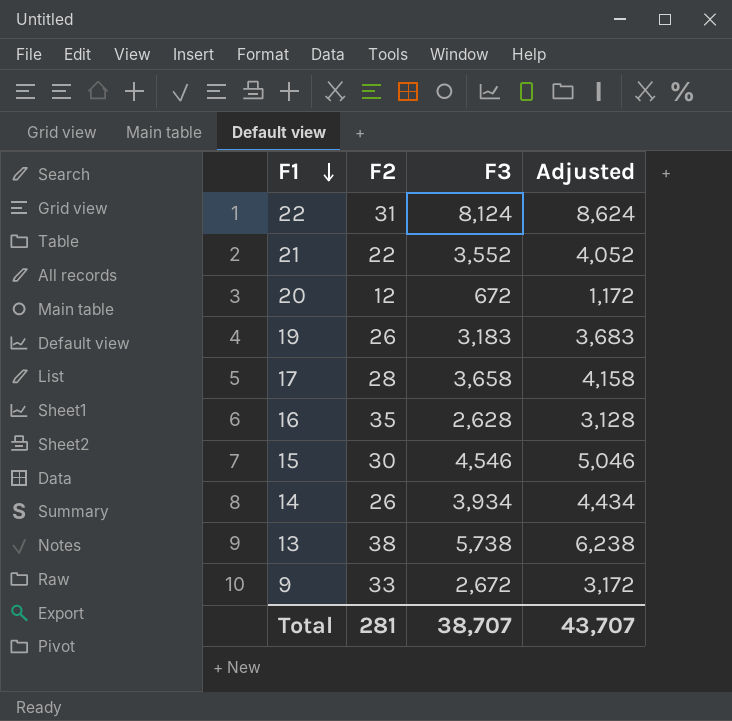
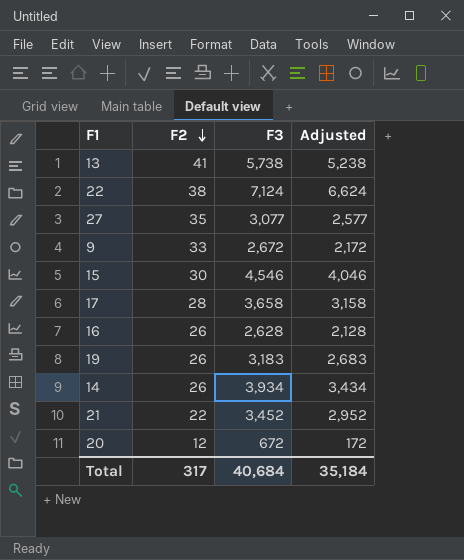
row order: F1 descending -> F2 descending
column Adjusted | formula: [F3] + 500 -> [F3] - 500
13 | F2: 38 -> 41
22 | F2: 31 -> 38
22 | F3: 8,124 -> 7,124
row 27: none -> 35 | 3,077 | 2,577
16 | F2: 35 -> 26
21 | F3: 3,552 -> 3,452
Total | F2: 281 -> 317
Total | F3: 38,707 -> 40,684
Total | Adjusted: 43,707 -> 35,184

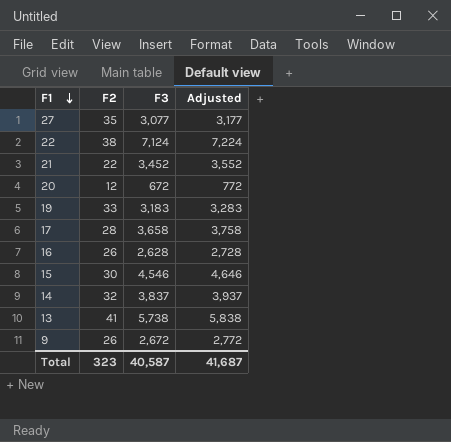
row order: F2 descending -> F1 descending
column Adjusted | formula: [F3] - 500 -> [F3] + 100
19 | F2: 26 -> 33
14 | F2: 26 -> 32
14 | F3: 3,934 -> 3,837
9 | F2: 33 -> 26
Total | F2: 317 -> 323
Total | F3: 40,684 -> 40,587
Total | Adjusted: 35,184 -> 41,687

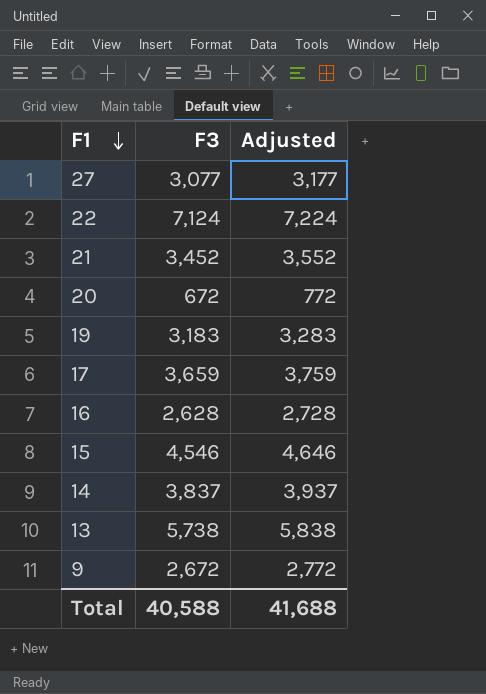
column F2 | position: 2 -> none
17 | F3: 3,658 -> 3,659
17 | Adjusted: 3,758 -> 3,759
Total | F3: 40,587 -> 40,588
Total | Adjusted: 41,687 -> 41,688

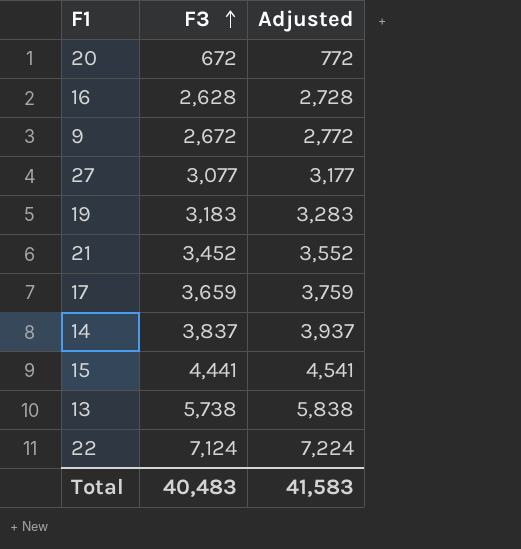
row order: F1 descending -> F3 ascending
15 | F3: 4,546 -> 4,441
15 | Adjusted: 4,646 -> 4,541
Total | F3: 40,588 -> 40,483
Total | Adjusted: 41,688 -> 41,583

